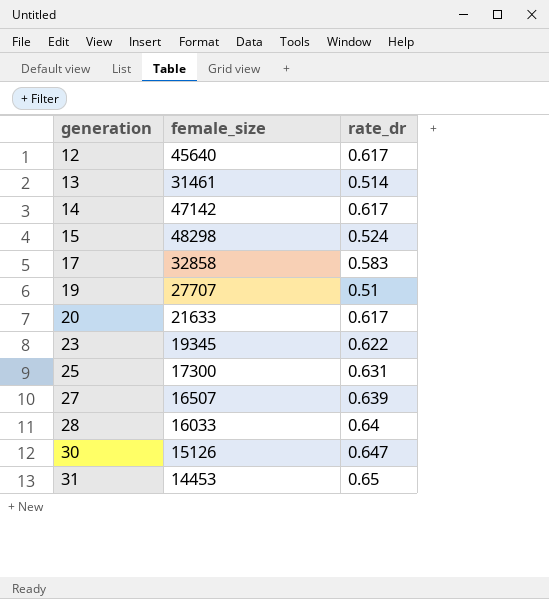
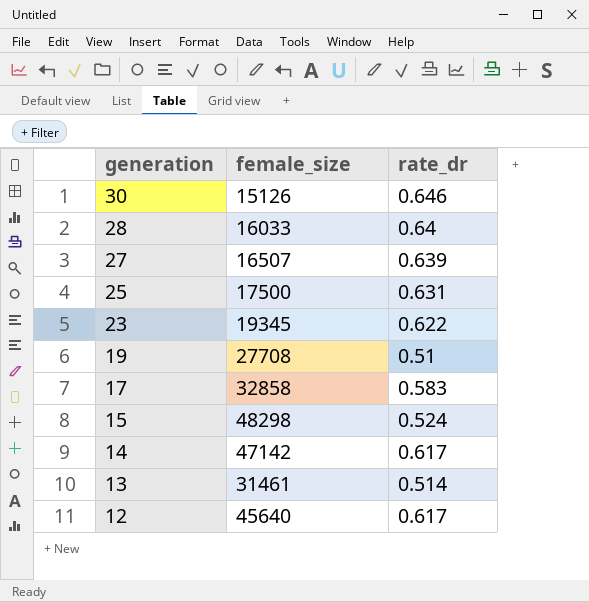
row order: generation ascending -> generation descending
row 20: 21633 | 0.617 -> none
row 31: 14453 | 0.65 -> none
30 | rate_dr: 0.647 -> 0.646
25 | female_size: 17300 -> 17500
19 | female_size: 27707 -> 27708

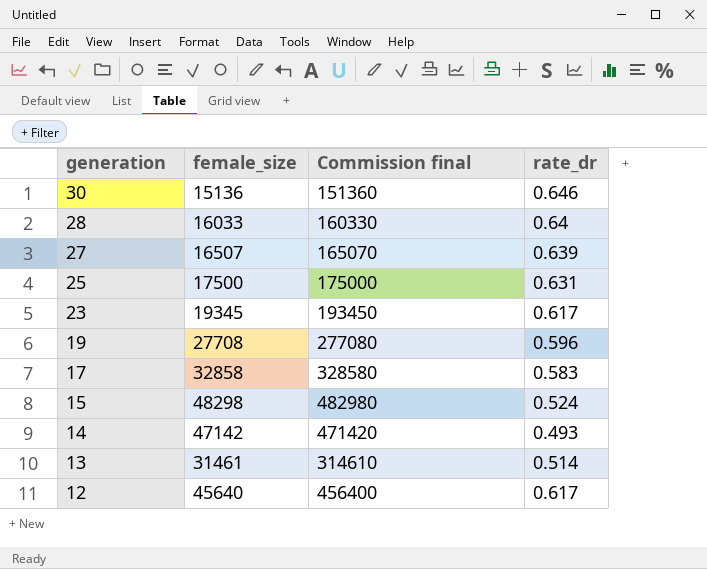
column Commission final | formula: none -> [female_size] * 10
30 | female_size: 15126 -> 15136
23 | rate_dr: 0.622 -> 0.617
19 | rate_dr: 0.51 -> 0.596
14 | rate_dr: 0.617 -> 0.493

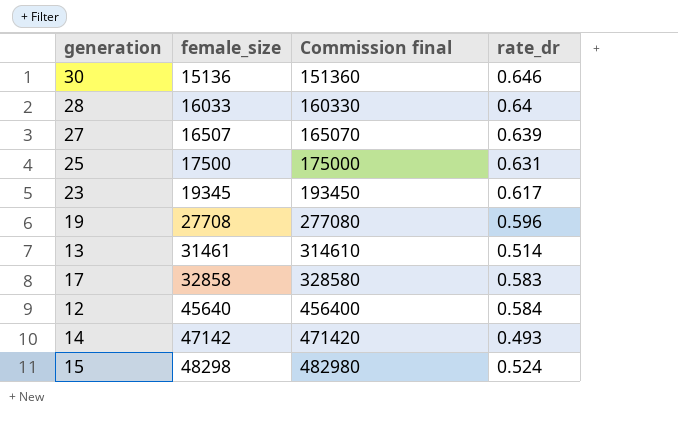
row order: generation descending -> female_size ascending
12 | rate_dr: 0.617 -> 0.584

